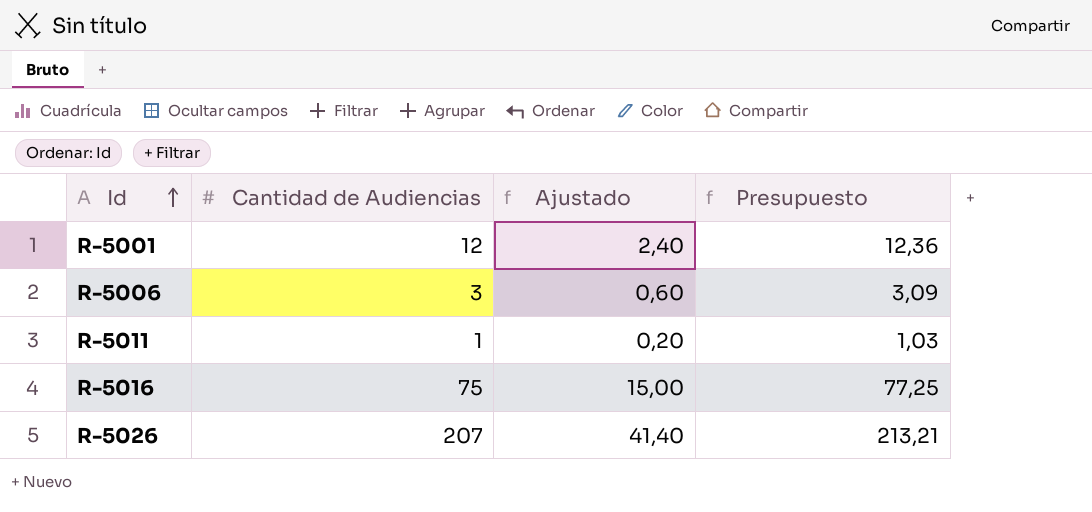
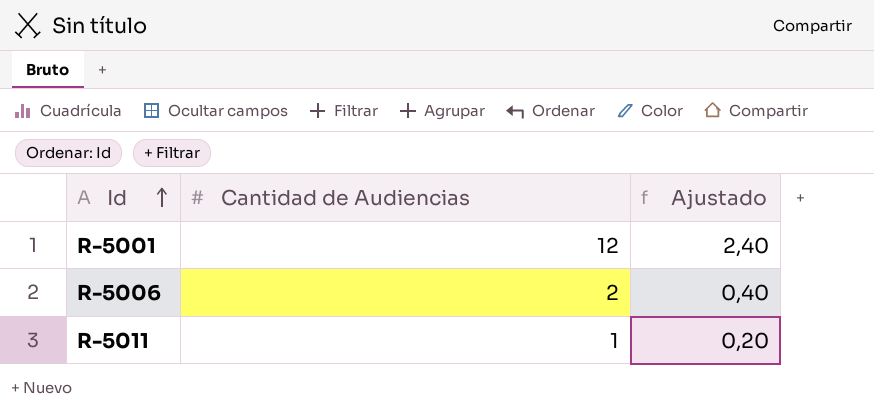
column Presupuesto | formula: [Cantidad de Audiencias] * 1,03 -> none
row R-5016: 75 | 15,00 | 77,25 -> none
row R-5026: 207 | 41,40 | 213,21 -> none
R-5006 | Cantidad de Audiencias: 3 -> 2
R-5006 | Ajustado: 0,60 -> 0,40

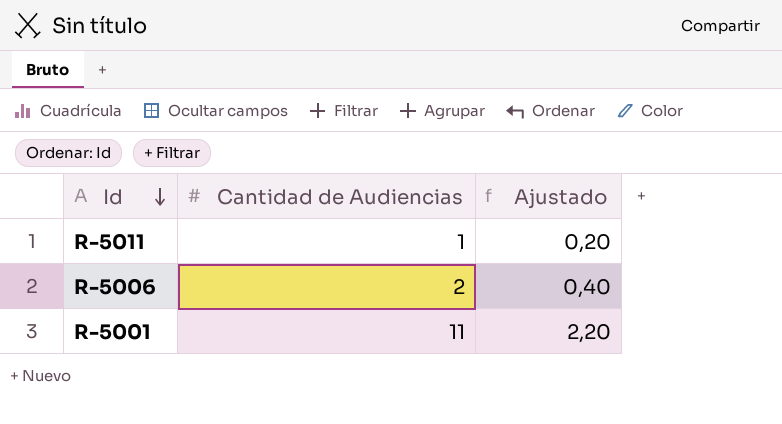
row order: Id ascending -> Id descending
R-5001 | Cantidad de Audiencias: 12 -> 11
R-5001 | Ajustado: 2,40 -> 2,20

